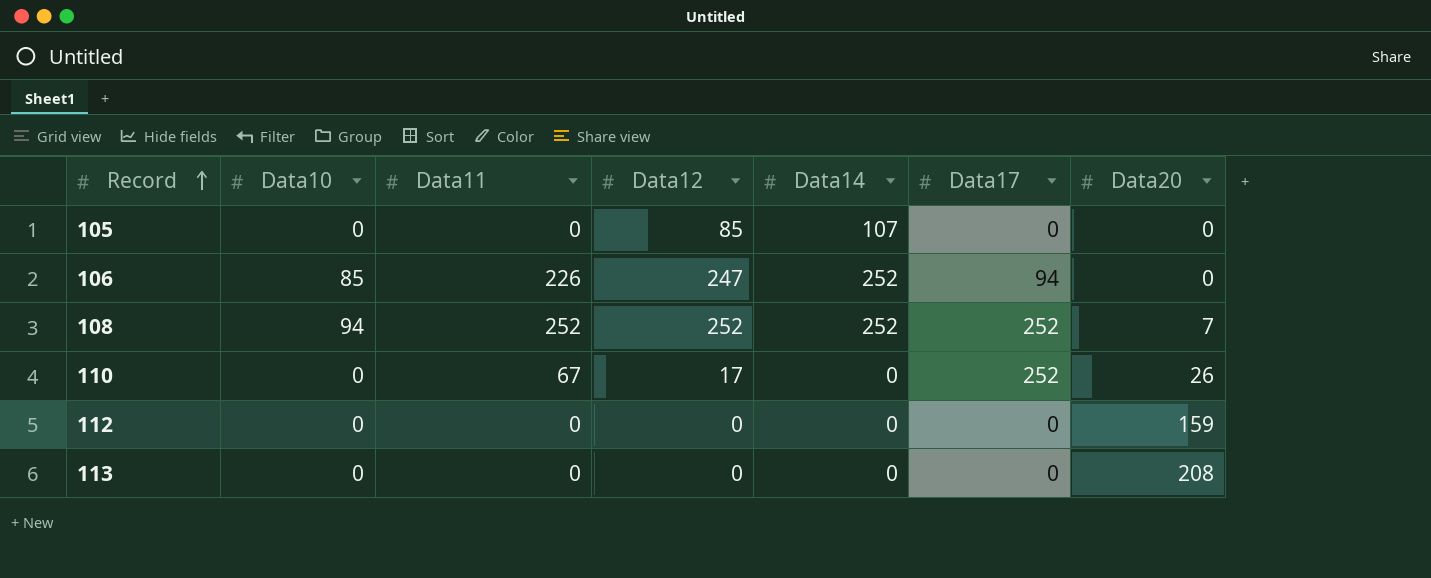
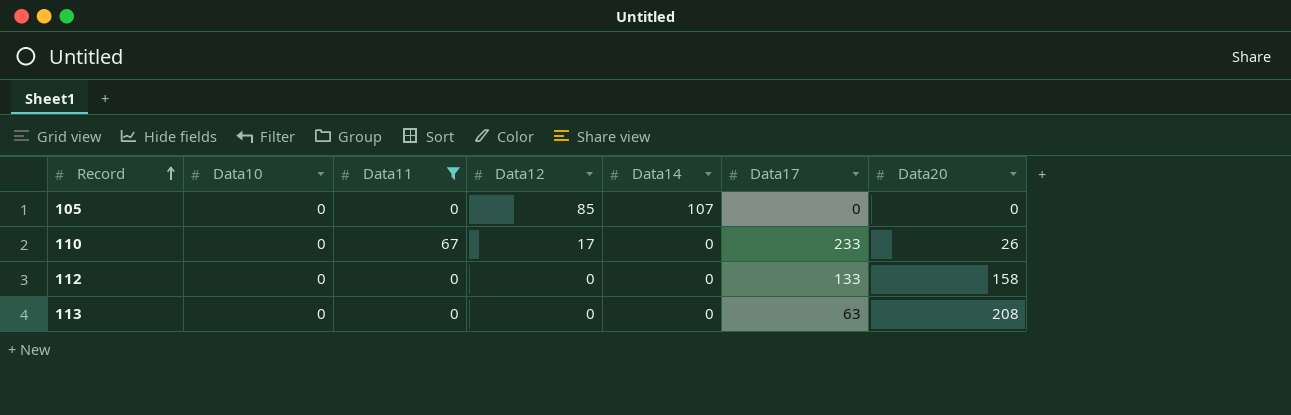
filter: none -> Data11 <= 67
110 | Data17: 252 -> 233
112 | Data17: 0 -> 133
112 | Data20: 159 -> 158
113 | Data17: 0 -> 63

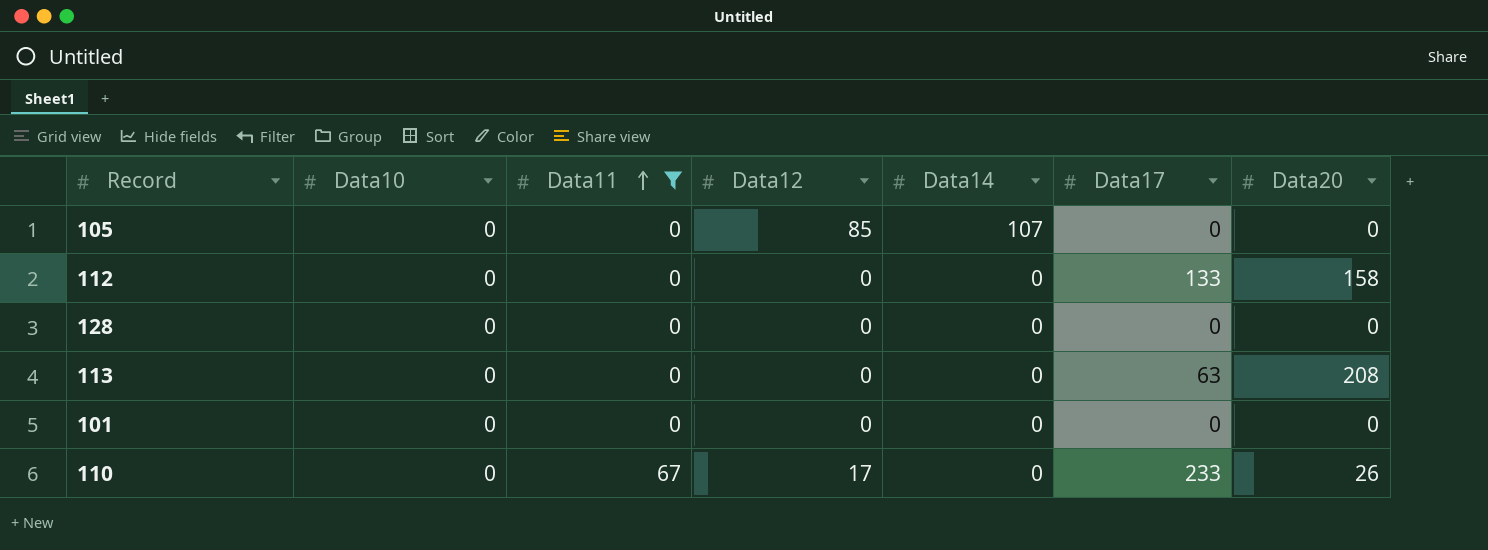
row order: Record ascending -> Data11 ascending
row 128: none -> 0 | 0 | 0 | 0 | 0 | 0
row 101: none -> 0 | 0 | 0 | 0 | 0 | 0

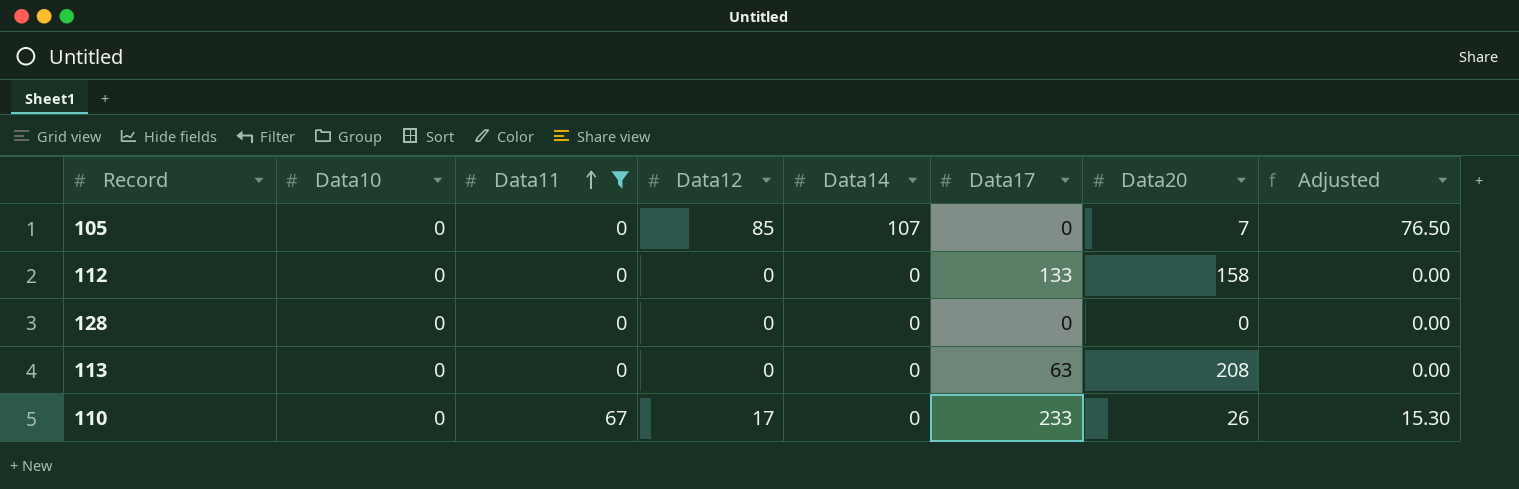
column Adjusted | formula: none -> [Data12] * 0.9
row 101: 0 | 0 | 0 | 0 | 0 | 0 -> none
105 | Data20: 0 -> 7

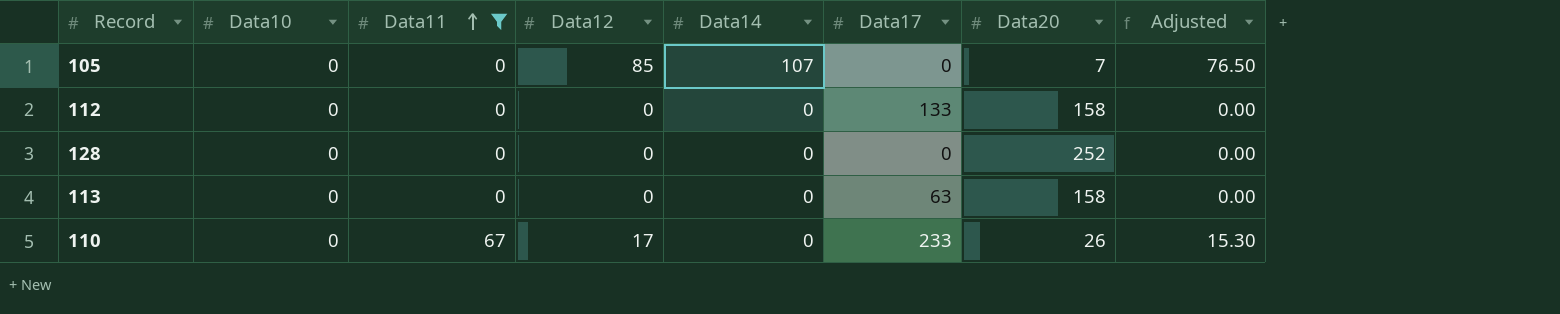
128 | Data20: 0 -> 252
113 | Data20: 208 -> 158

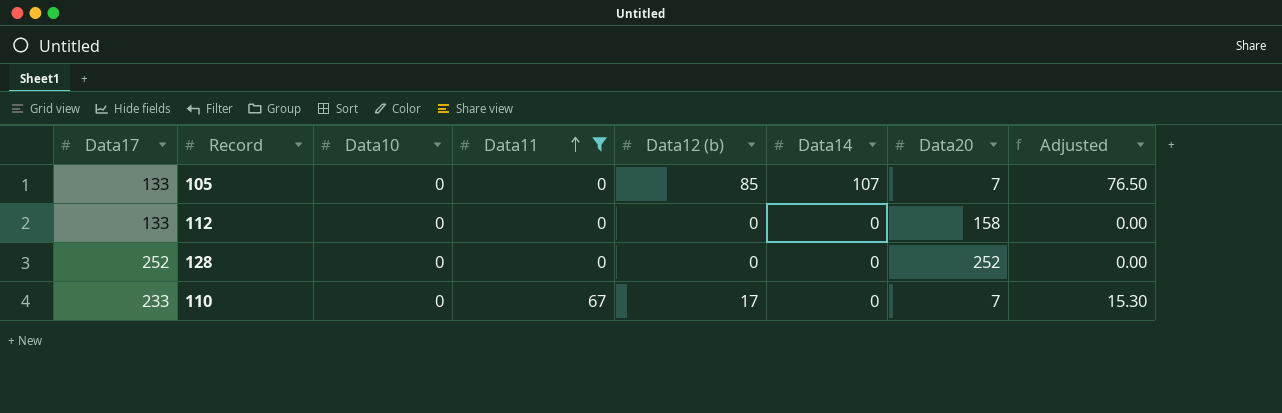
column Data17 | position: 6 -> 1
column name: Data12 -> Data12 (b)
row 113: 0 | 0 | 0 | 0 | 63 | 158 | 0.00 -> none
105 | Data17: 0 -> 133
128 | Data17: 0 -> 252
110 | Data20: 26 -> 7

